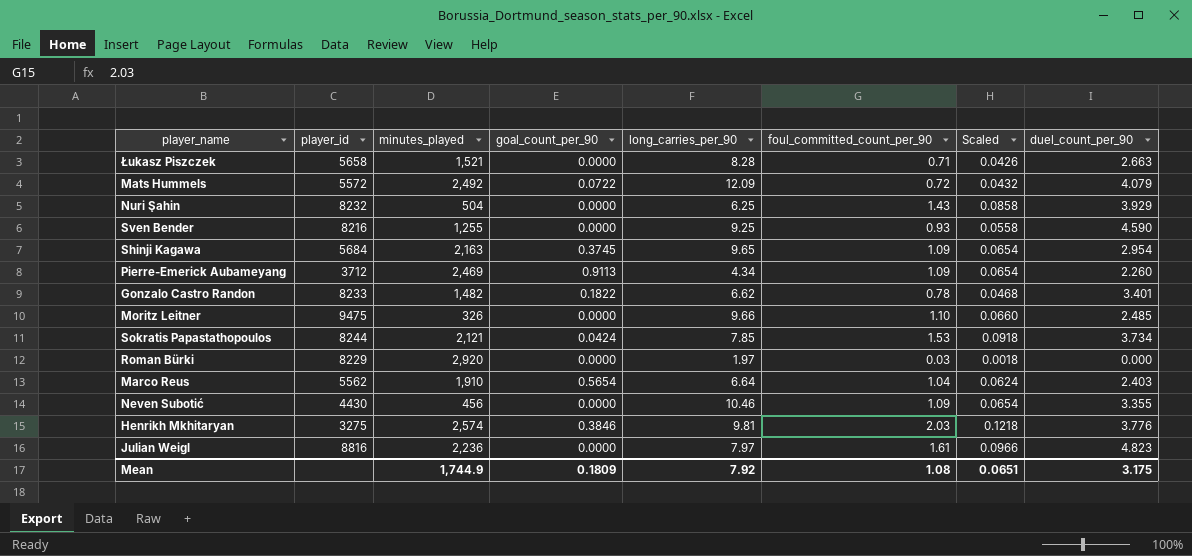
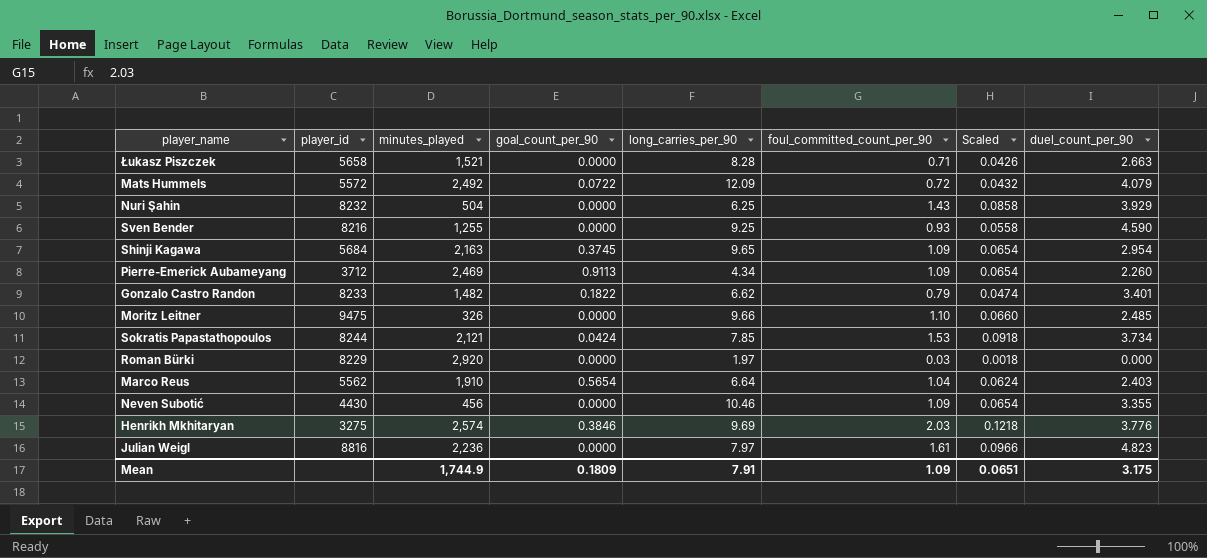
Gonzalo Castro Randon | foul_committed_count_per_90: 0.78 -> 0.79
Gonzalo Castro Randon | Scaled: 0.0468 -> 0.0474
Henrikh Mkhitaryan | long_carries_per_90: 9.81 -> 9.69
Mean | long_carries_per_90: 7.92 -> 7.91
Mean | foul_committed_count_per_90: 1.08 -> 1.09

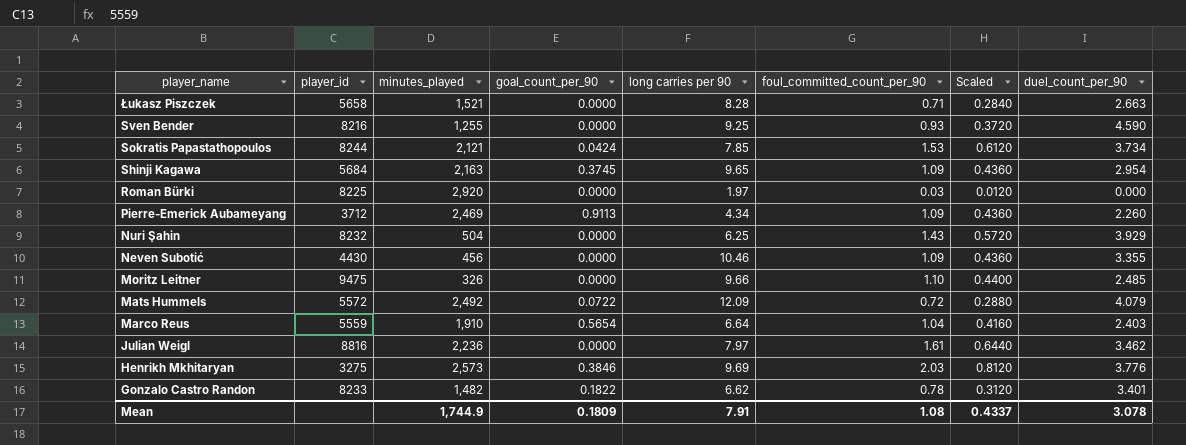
row order: none -> player_name descending
column name: long_carries_per_90 -> long carries per 90
column Scaled | formula: [foul_committed_count_per_90] * 0.06 -> [foul_committed_count_per_90] * 0.4
Roman Bürki | player_id: 8229 -> 8225
Marco Reus | player_id: 5562 -> 5559
Julian Weigl | duel_count_per_90: 4.823 -> 3.462
Henrikh Mkhitaryan | minutes_played: 2,574 -> 2,573
Gonzalo Castro Randon | foul_committed_count_per_90: 0.79 -> 0.78
Mean | foul_committed_count_per_90: 1.09 -> 1.08
Mean | Scaled: 0.0651 -> 0.4337
Mean | duel_count_per_90: 3.175 -> 3.078

